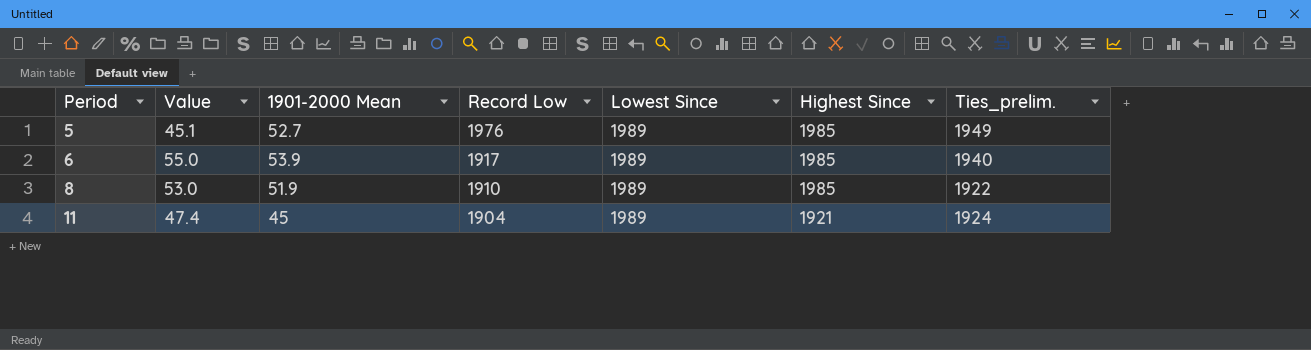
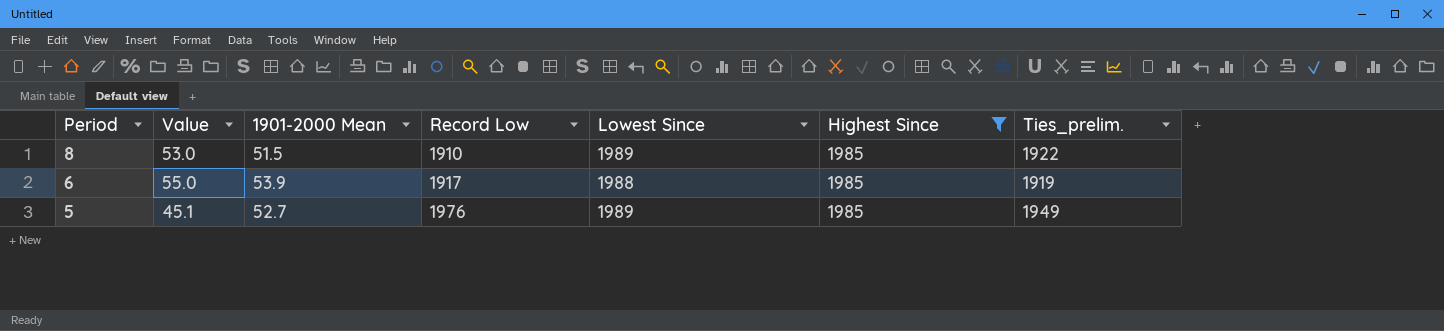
filter: none -> Highest Since = 1985
row order: Period ascending -> Period descending
8 | 1901-2000 Mean: 51.9 -> 51.5
6 | Lowest Since: 1989 -> 1988
6 | Ties_prelim.: 1940 -> 1919

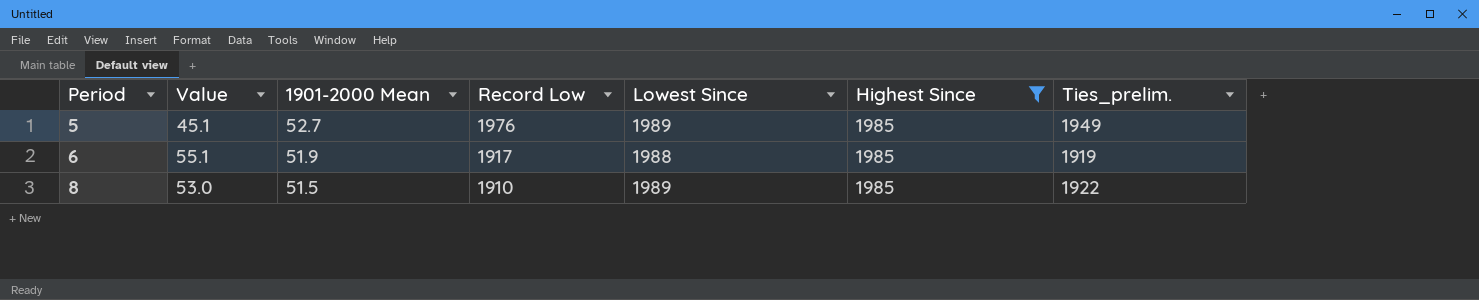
row order: Period descending -> Period ascending
6 | Value: 55.0 -> 55.1
6 | 1901-2000 Mean: 53.9 -> 51.9

